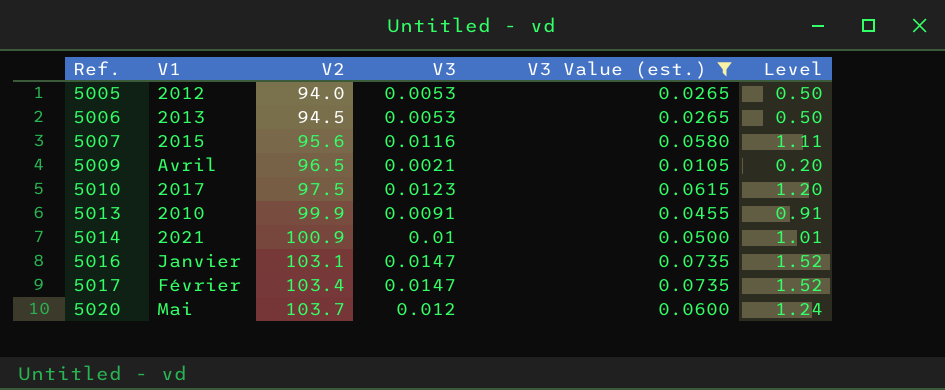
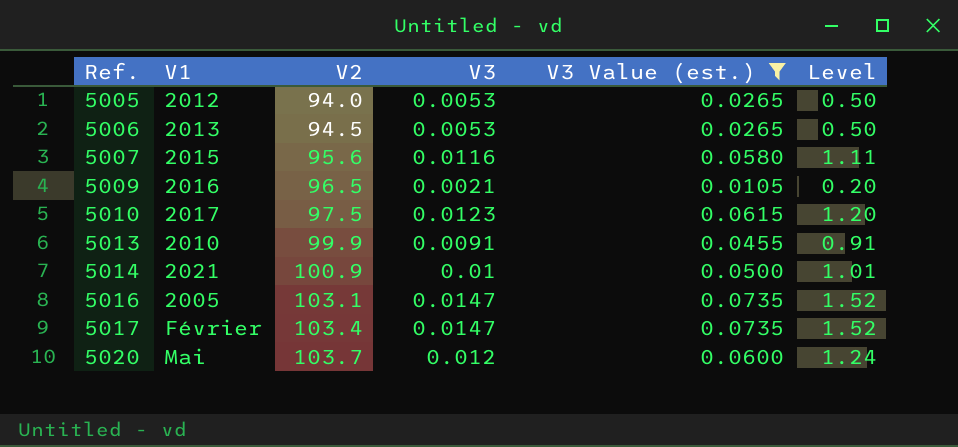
5009 | V1: Avril -> 2016
5016 | V1: Janvier -> 2005

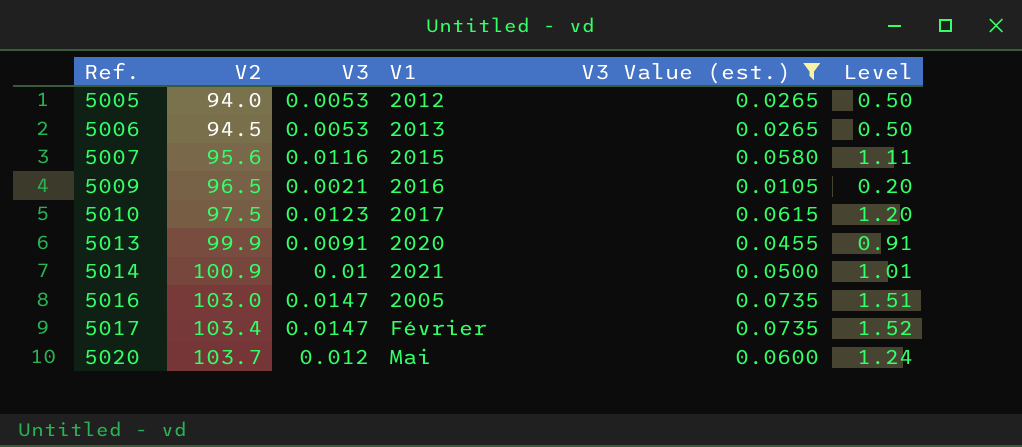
column V1 | position: 2 -> 4
5013 | V1: 2010 -> 2020
5016 | V2: 103.1 -> 103.0
5016 | Level: 1.52 -> 1.51

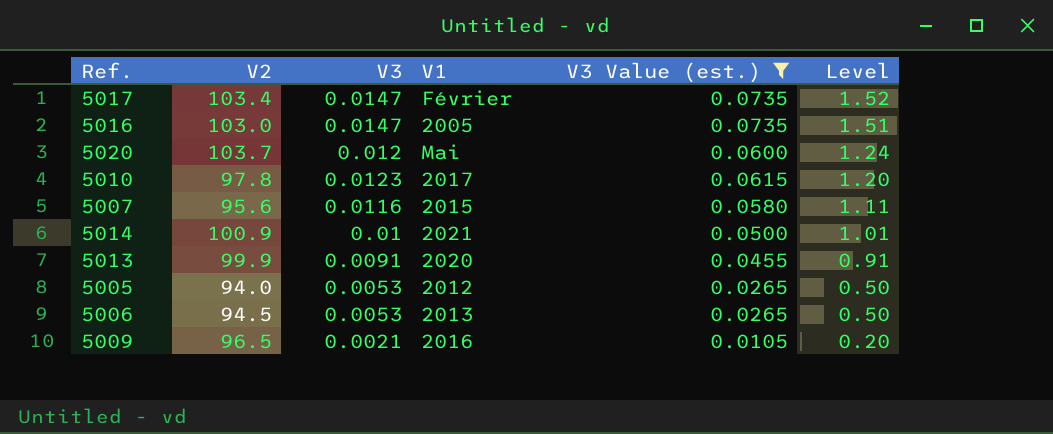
row order: Ref. ascending -> Level descending
5010 | V2: 97.5 -> 97.8

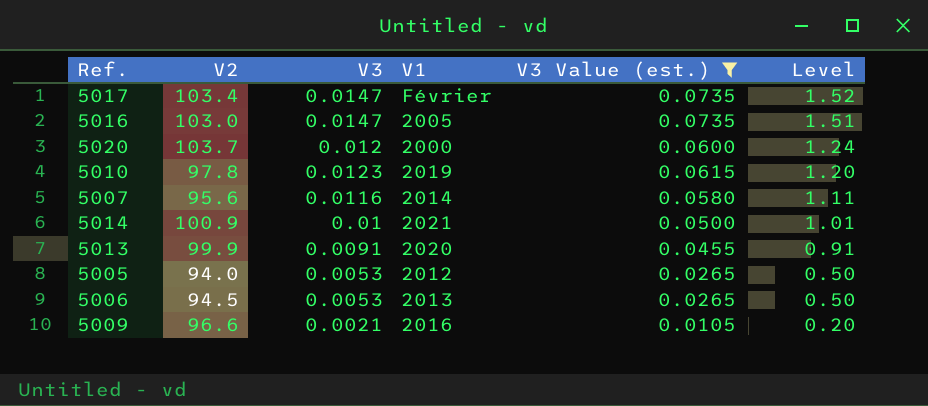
5020 | V1: Mai -> 2000
5010 | V1: 2017 -> 2019
5007 | V1: 2015 -> 2014
5009 | V2: 96.5 -> 96.6

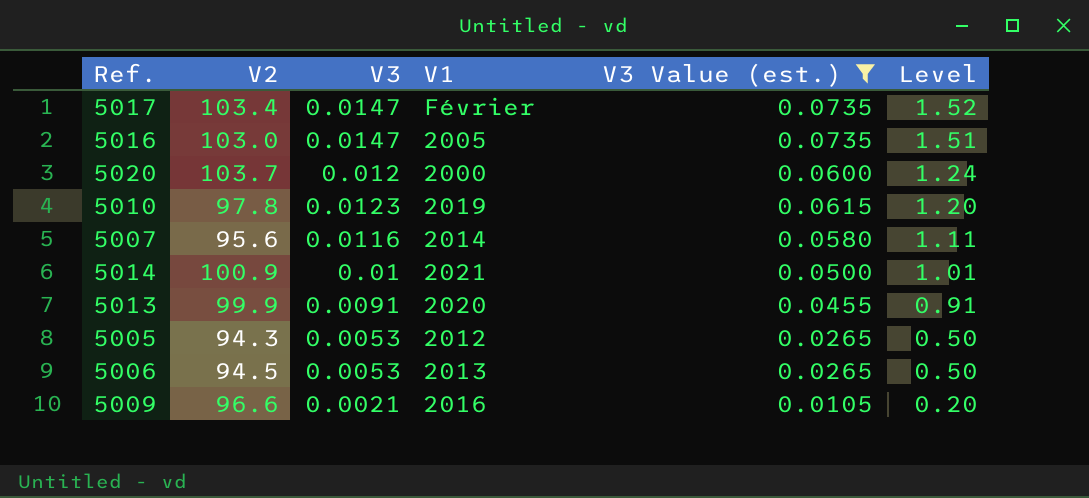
5005 | V2: 94.0 -> 94.3

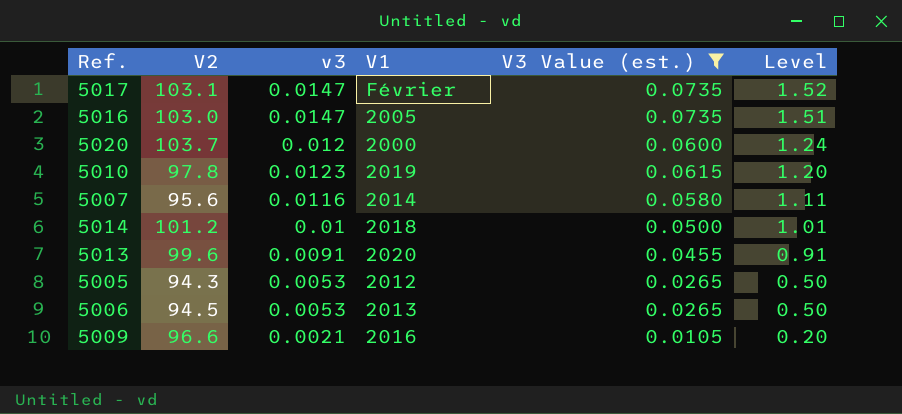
column name: V3 -> v3
5017 | V2: 103.4 -> 103.1
5014 | V2: 100.9 -> 101.2
5014 | V1: 2021 -> 2018
5013 | V2: 99.9 -> 99.6

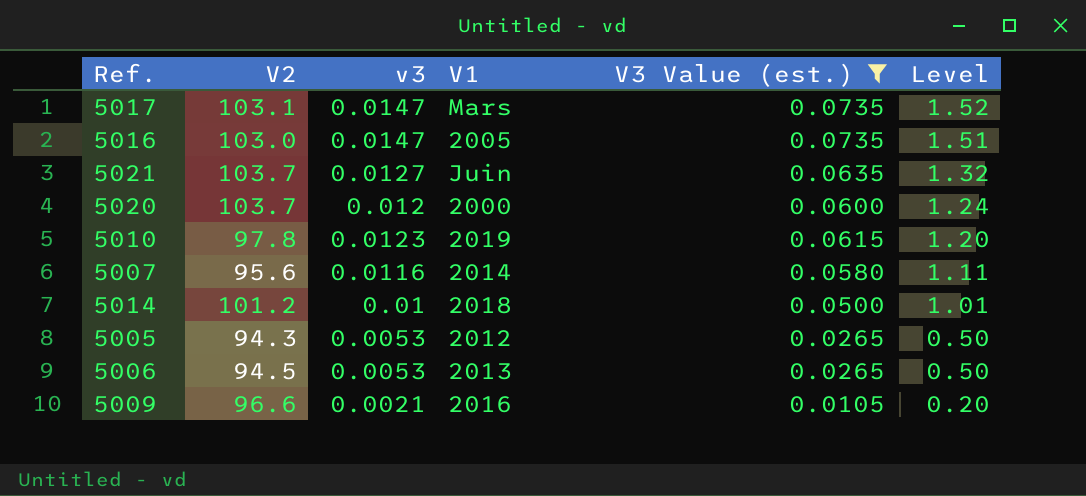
row 5013: 99.6 | 0.0091 | 2020 | 0.0455 | 0.91 -> none
5017 | V1: Février -> Mars
row 5021: none -> 103.7 | 0.0127 | Juin | 0.0635 | 1.32

